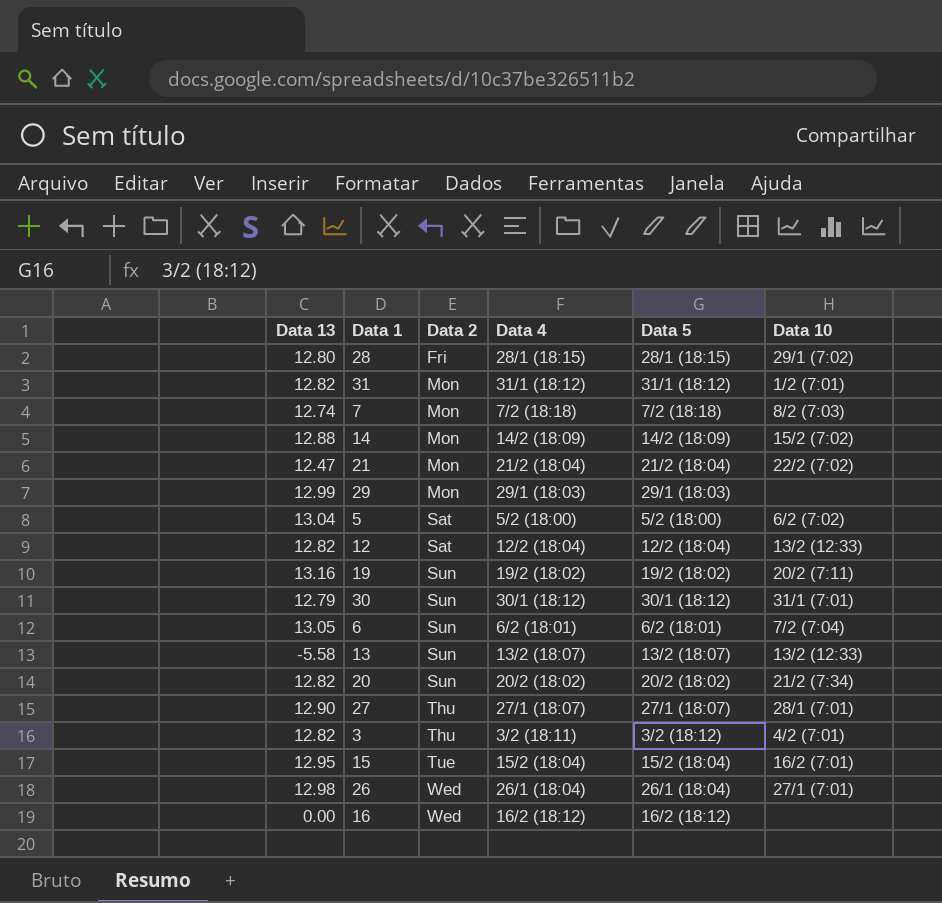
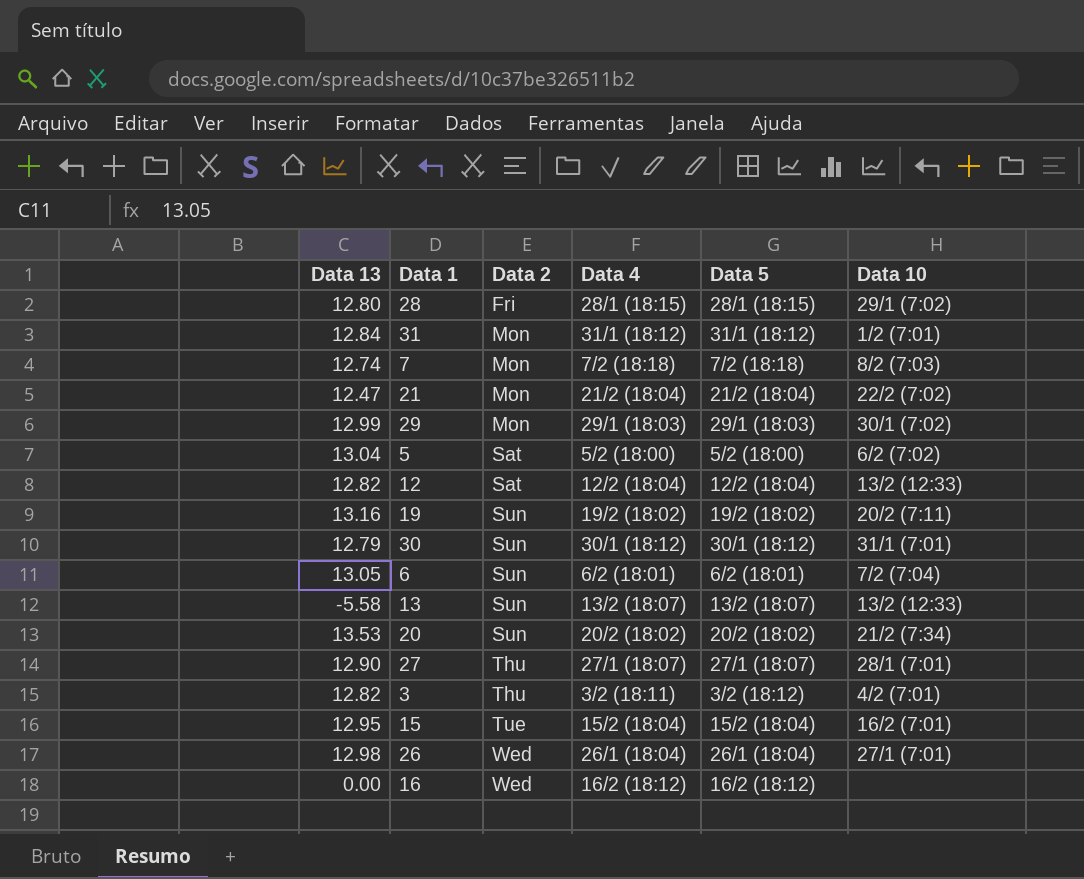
row 14: 12.88 | Mon | 14/2 (18:09) | 14/2 (18:09) | 15/2 (7:02) -> none
31 | Data 13: 12.82 -> 12.84
29 | Data 10: none -> 30/1 (7:02)
20 | Data 13: 12.82 -> 13.53

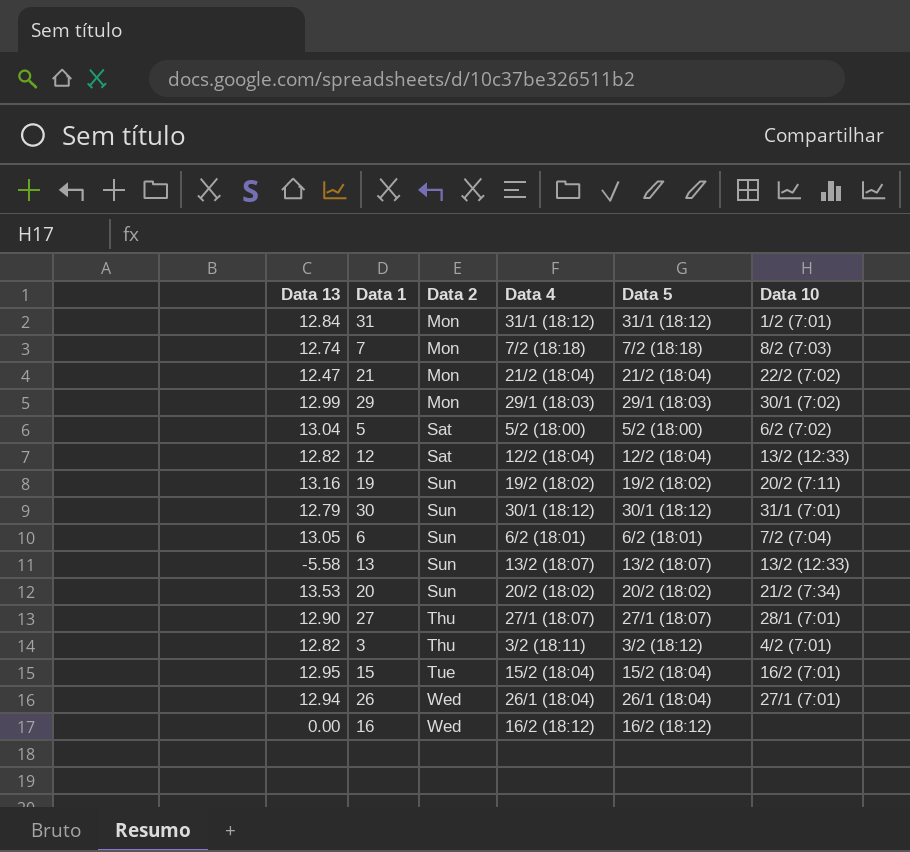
row 28: 12.80 | Fri | 28/1 (18:15) | 28/1 (18:15) | 29/1 (7:02) -> none
26 | Data 13: 12.98 -> 12.94

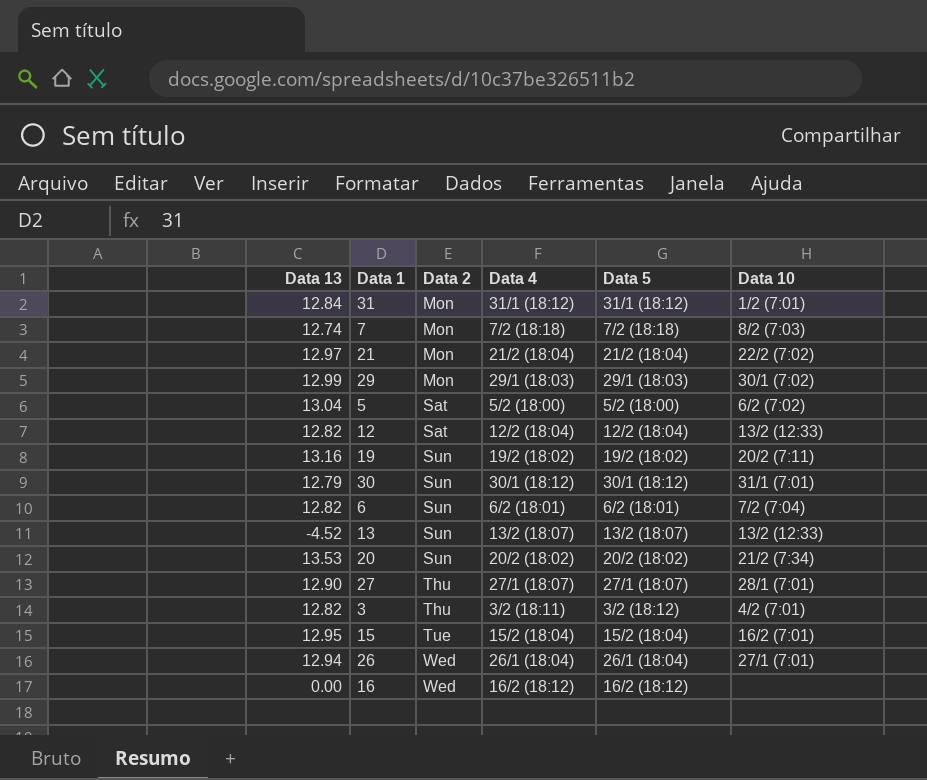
21 | Data 13: 12.47 -> 12.97
6 | Data 13: 13.05 -> 12.82
13 | Data 13: -5.58 -> -4.52

